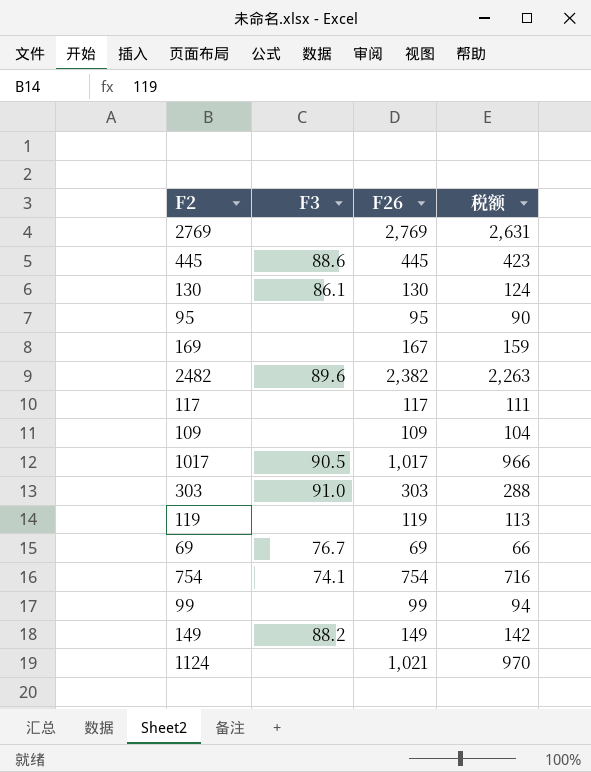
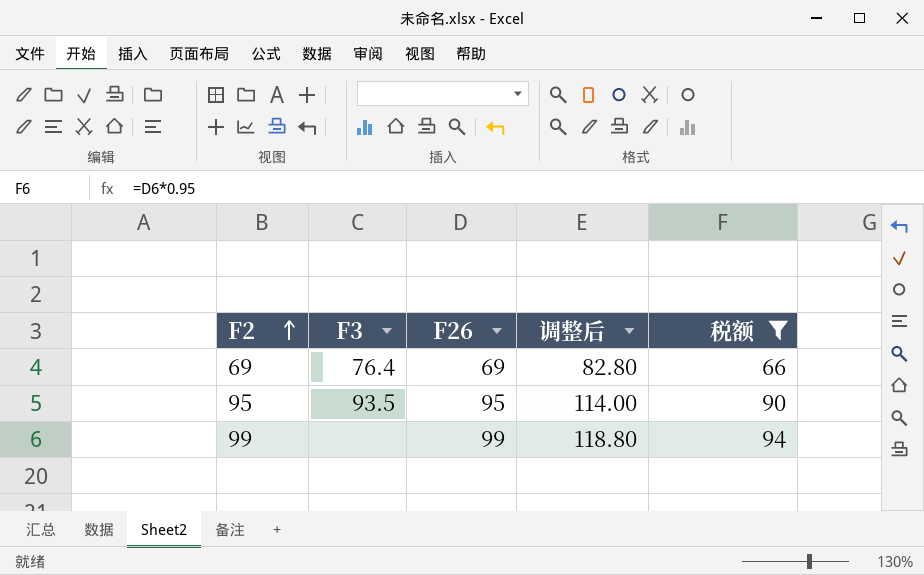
filter: none -> 税额 <= 94
row order: none -> F2 ascending
column 调整后 | formula: none -> [F26] * 1.2
69 | F3: 76.7 -> 76.4
95 | F3: none -> 93.5

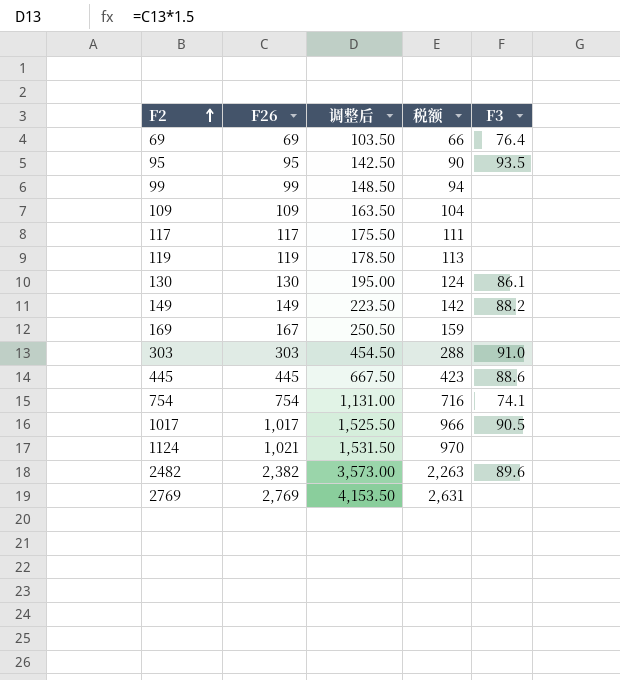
filter: 税额 <= 94 -> none
column 调整后 | formula: [F26] * 1.2 -> [F26] * 1.5
column F3 | position: 2 -> 5

